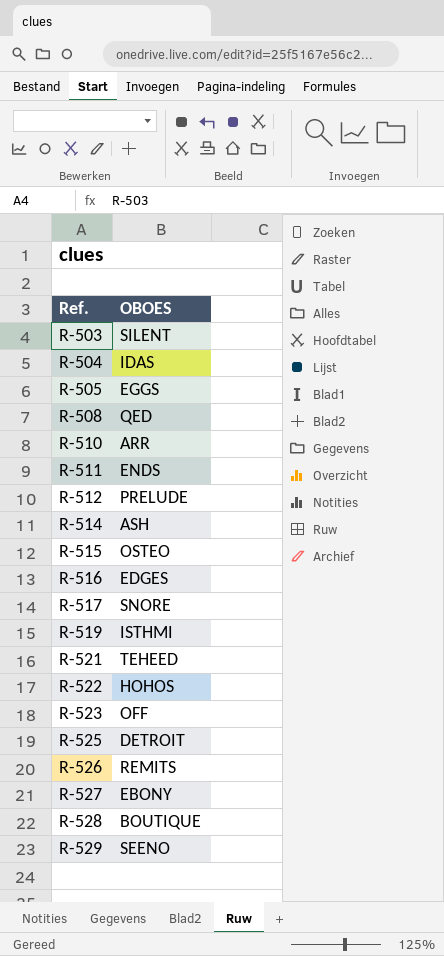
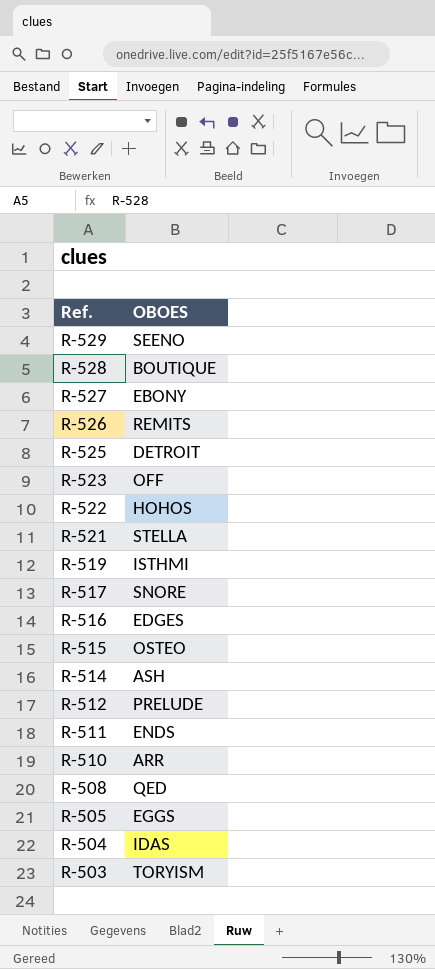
row order: Ref. ascending -> Ref. descending
R-521 | OBOES: TEHEED -> STELLA
R-503 | OBOES: SILENT -> TORYISM

